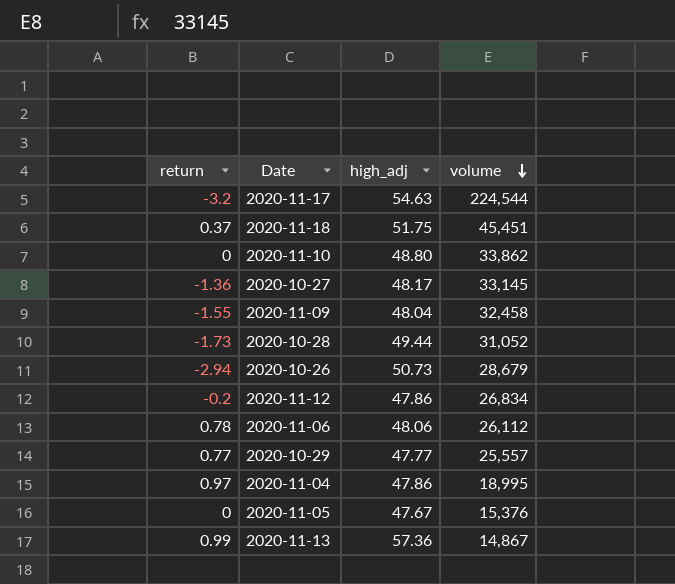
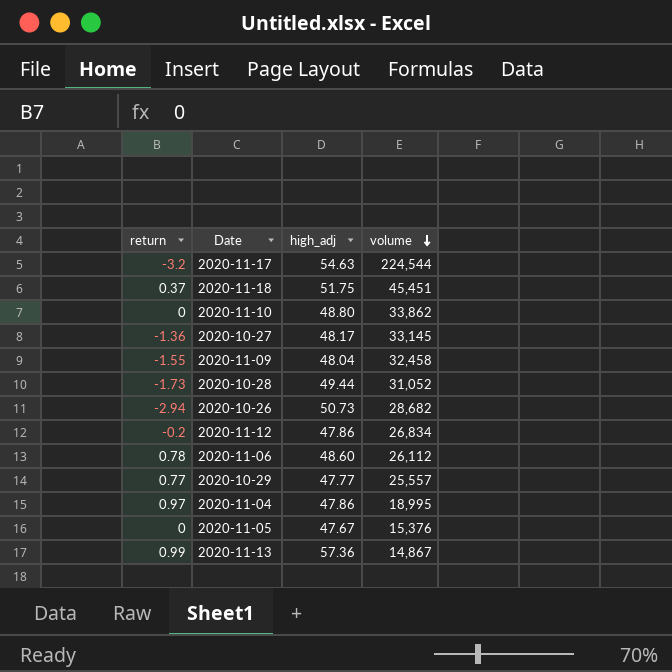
2020-10-26 | volume: 28,679 -> 28,682
2020-11-06 | high_adj: 48.06 -> 48.60

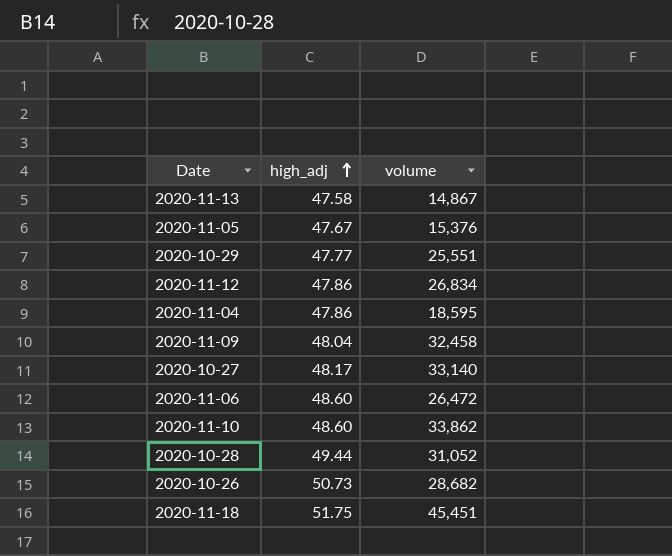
row order: volume descending -> high_adj ascending
column return | position: 1 -> none
row 2020-11-17: -3.2 | 54.63 | 224,544 -> none
2020-11-13 | high_adj: 57.36 -> 47.58
2020-10-29 | volume: 25,557 -> 25,551
2020-11-04 | volume: 18,995 -> 18,595
2020-10-27 | volume: 33,145 -> 33,140
2020-11-06 | volume: 26,112 -> 26,472
2020-11-10 | high_adj: 48.80 -> 48.60

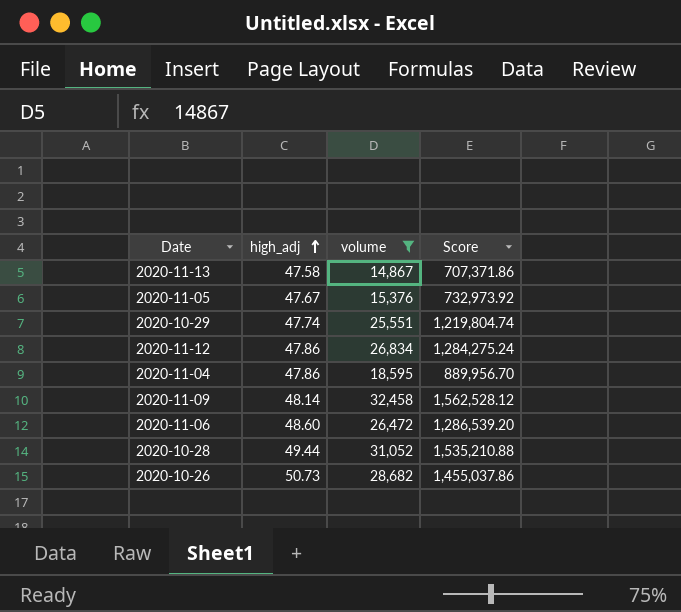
filter: none -> volume <= 32,458
column Score | formula: none -> [high_adj] * [volume]
2020-10-29 | high_adj: 47.77 -> 47.74
2020-11-09 | high_adj: 48.04 -> 48.14

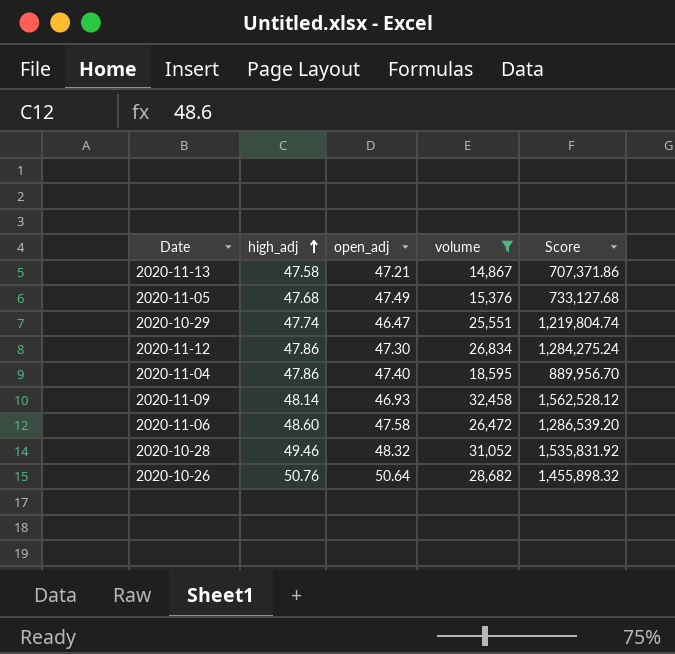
column open_adj | position: none -> 3
2020-11-05 | high_adj: 47.67 -> 47.68
2020-11-05 | Score: 732,973.92 -> 733,127.68
2020-10-28 | high_adj: 49.44 -> 49.46
2020-10-28 | Score: 1,535,210.88 -> 1,535,831.92
2020-10-26 | high_adj: 50.73 -> 50.76
2020-10-26 | Score: 1,455,037.86 -> 1,455,898.32

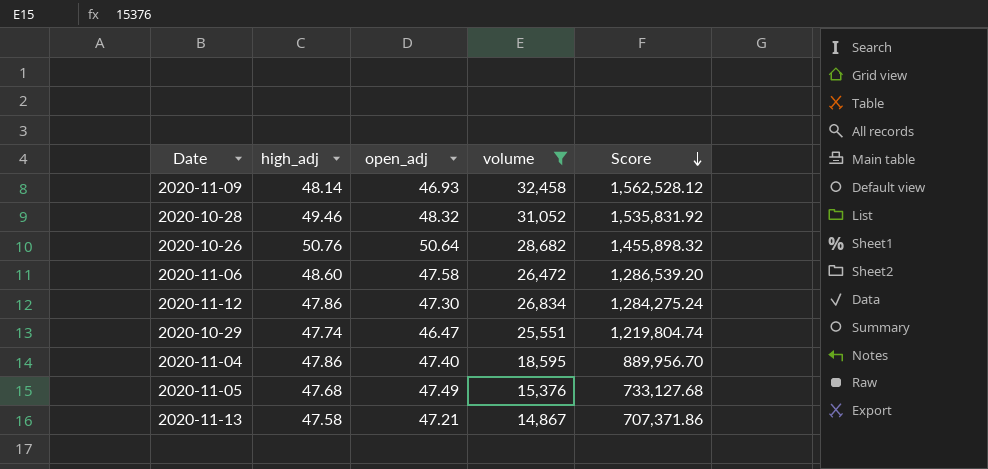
row order: high_adj ascending -> Score descending

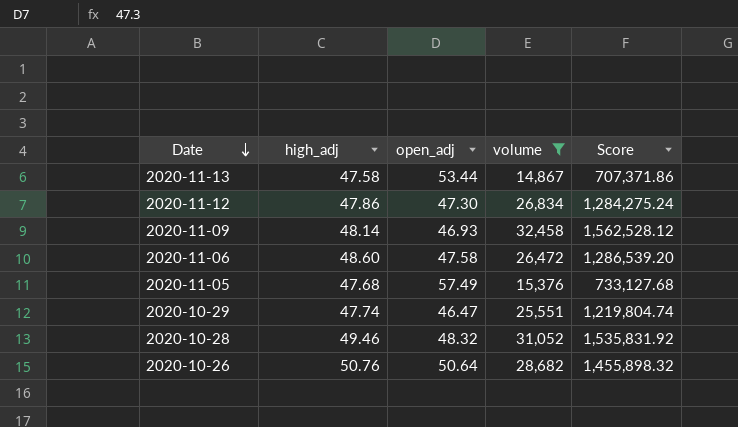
row order: Score descending -> Date descending
row 2020-11-04: 47.86 | 47.40 | 18,595 | 889,956.70 -> none
2020-11-13 | open_adj: 47.21 -> 53.44
2020-11-05 | open_adj: 47.49 -> 57.49

